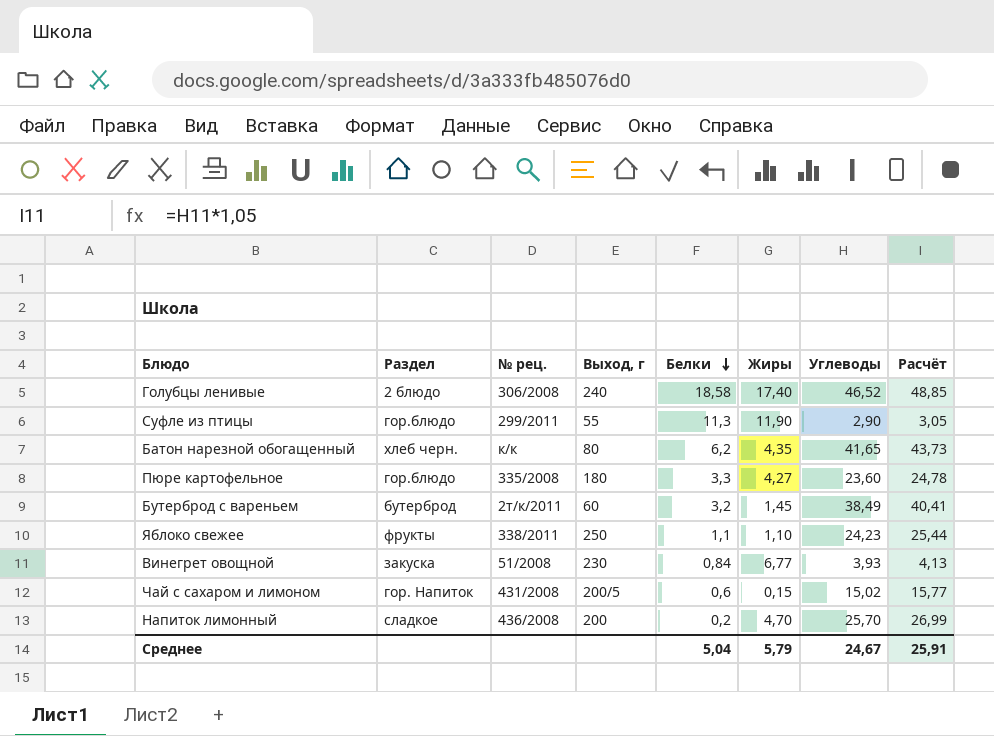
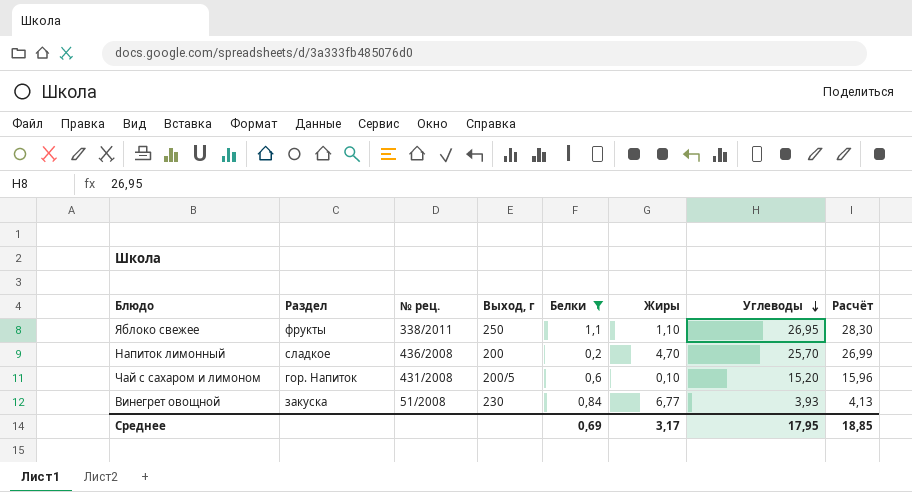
filter: none -> Белки <= 1,1
row order: Белки descending -> Углеводы descending
Яблоко свежее | Углеводы: 24,23 -> 26,95
Яблоко свежее | Расчёт: 25,44 -> 28,30
Чай с сахаром и лимоном | Жиры: 0,15 -> 0,10
Чай с сахаром и лимоном | Углеводы: 15,02 -> 15,20
Чай с сахаром и лимоном | Расчёт: 15,77 -> 15,96
Среднее | Белки: 5,04 -> 0,69
Среднее | Жиры: 5,79 -> 3,17
Среднее | Углеводы: 24,67 -> 17,95
Среднее | Расчёт: 25,91 -> 18,85

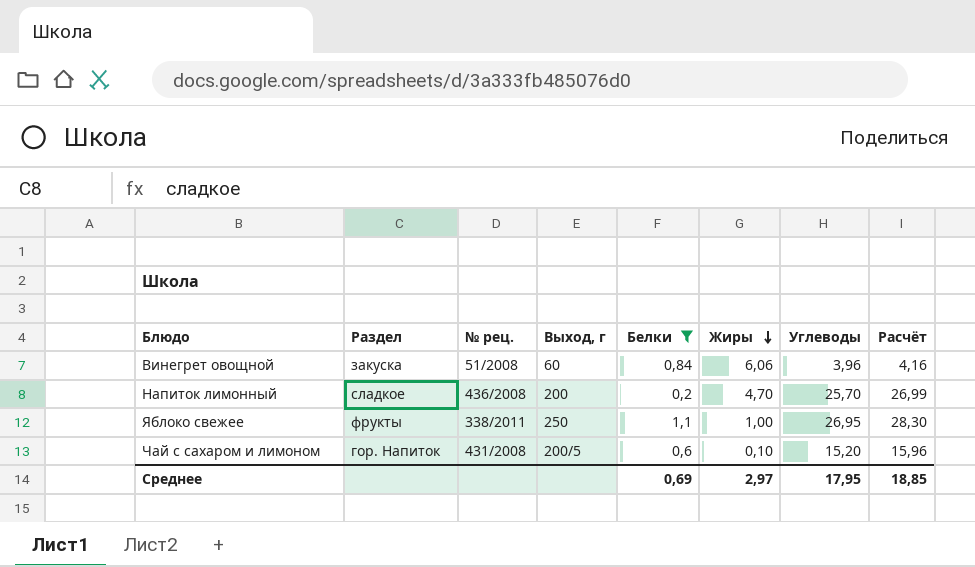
row order: Углеводы descending -> Жиры descending
Винегрет овощной | Выход, г: 230 -> 60
Винегрет овощной | Жиры: 6,77 -> 6,06
Винегрет овощной | Углеводы: 3,93 -> 3,96
Винегрет овощной | Расчёт: 4,13 -> 4,16
Яблоко свежее | Жиры: 1,10 -> 1,00
Среднее | Жиры: 3,17 -> 2,97

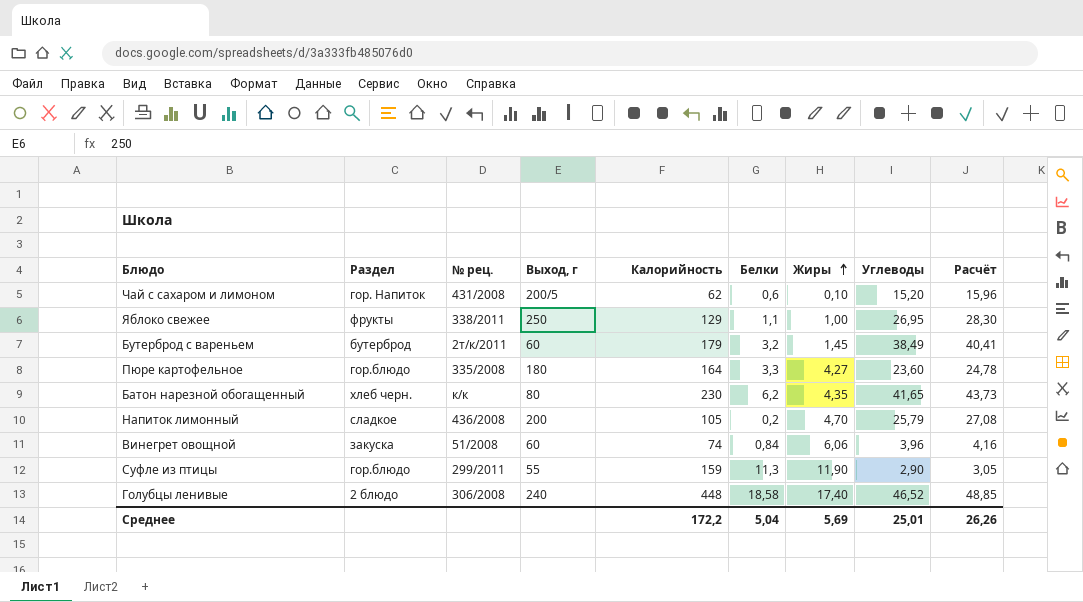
filter: Белки <= 1,1 -> none
row order: Жиры descending -> Жиры ascending
column Калорийность | position: none -> 5
Напиток лимонный | Углеводы: 25,70 -> 25,79
Напиток лимонный | Расчёт: 26,99 -> 27,08
Среднее | Белки: 0,69 -> 5,04
Среднее | Жиры: 2,97 -> 5,69
Среднее | Углеводы: 17,95 -> 25,01
Среднее | Расчёт: 18,85 -> 26,26

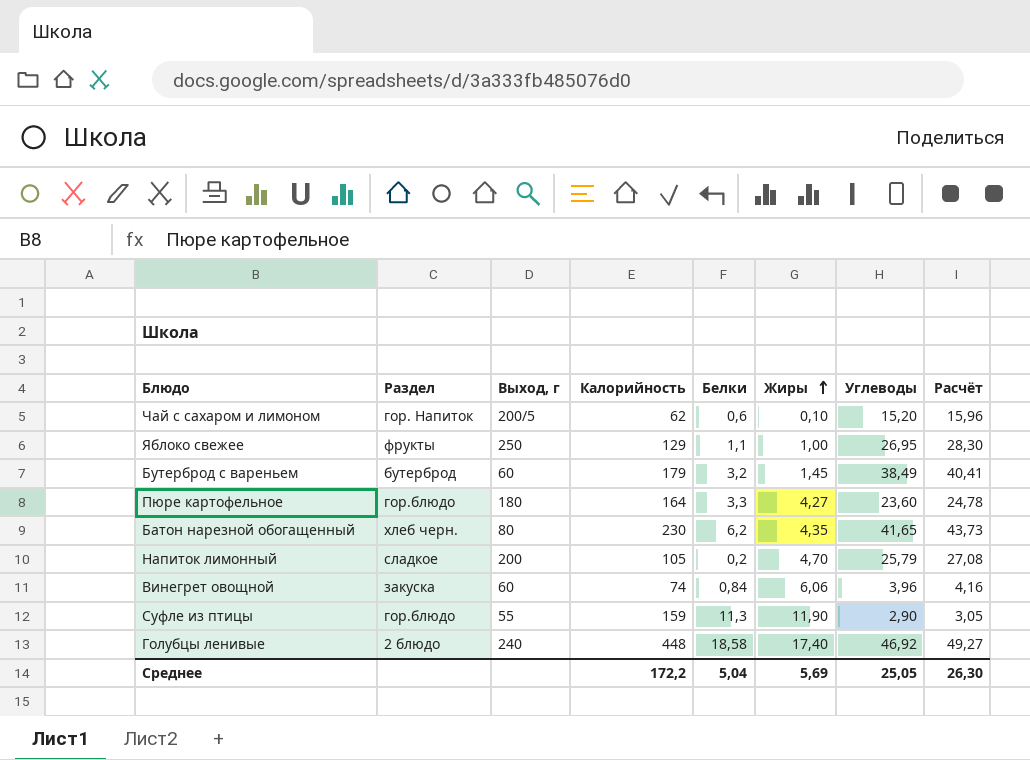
column № рец. | position: 3 -> none
Голубцы ленивые | Углеводы: 46,52 -> 46,92
Голубцы ленивые | Расчёт: 48,85 -> 49,27
Среднее | Углеводы: 25,01 -> 25,05
Среднее | Расчёт: 26,26 -> 26,30

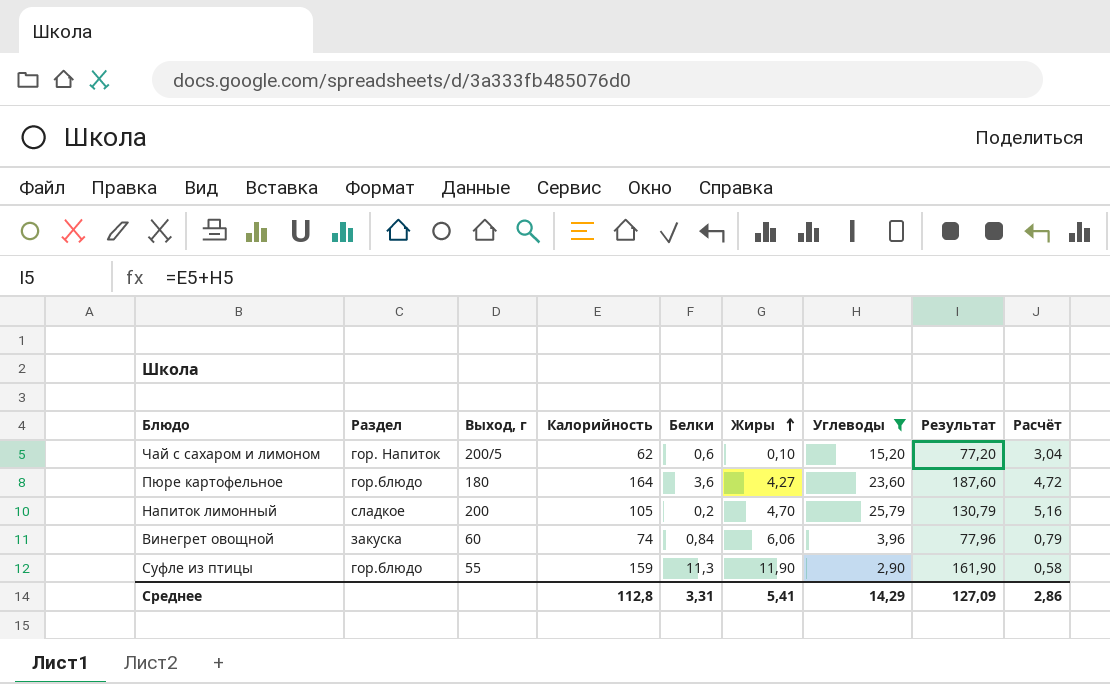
filter: none -> Углеводы <= 25,79
column Результат | formula: none -> [Калорийность] + [Углеводы]
column Расчёт | formula: [Углеводы] * 1,05 -> [Углеводы] * 0,2
Пюре картофельное | Белки: 3,3 -> 3,6
Среднее | Калорийность: 172,2 -> 112,8
Среднее | Белки: 5,04 -> 3,31
Среднее | Жиры: 5,69 -> 5,41
Среднее | Углеводы: 25,05 -> 14,29
Среднее | Расчёт: 26,30 -> 2,86

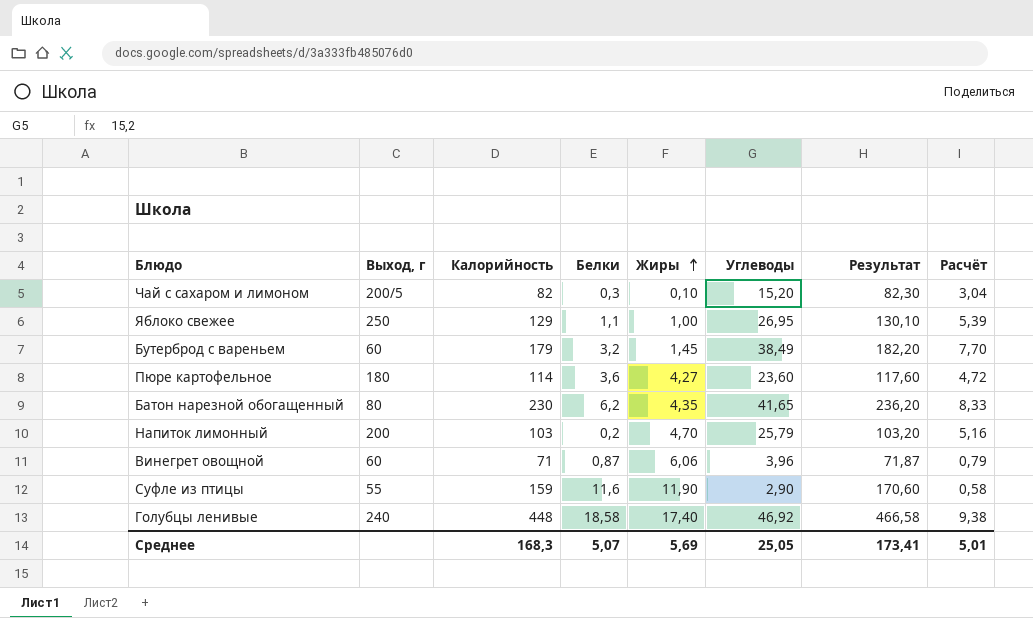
filter: Углеводы <= 25,79 -> none
column Раздел | position: 2 -> none
column Результат | formula: [Калорийность] + [Углеводы] -> [Калорийность] + [Белки]
Чай с сахаром и лимоном | Калорийность: 62 -> 82
Чай с сахаром и лимоном | Белки: 0,6 -> 0,3
Пюре картофельное | Калорийность: 164 -> 114
Напиток лимонный | Калорийность: 105 -> 103
Винегрет овощной | Калорийность: 74 -> 71
Винегрет овощной | Белки: 0,84 -> 0,87
Суфле из птицы | Белки: 11,3 -> 11,6
Среднее | Калорийность: 112,8 -> 168,3
Среднее | Белки: 3,31 -> 5,07
Среднее | Жиры: 5,41 -> 5,69
Среднее | Углеводы: 14,29 -> 25,05
Среднее | Результат: 127,09 -> 173,41
Среднее | Расчёт: 2,86 -> 5,01

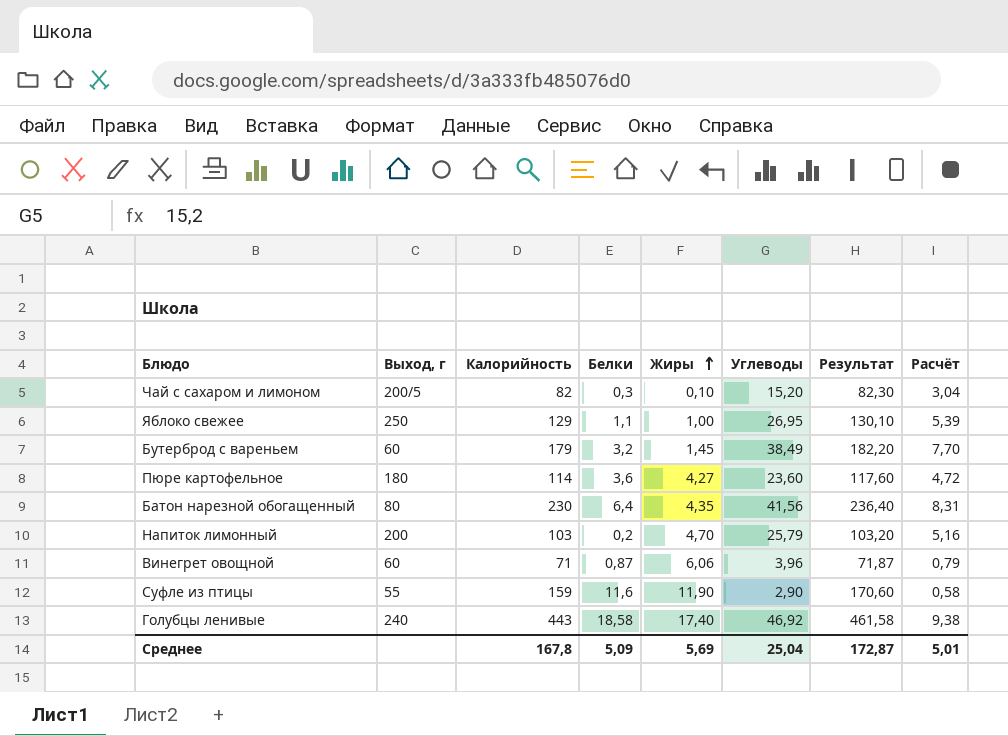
Батон нарезной обогащенный | Белки: 6,2 -> 6,4
Батон нарезной обогащенный | Углеводы: 41,65 -> 41,56
Батон нарезной обогащенный | Результат: 236,20 -> 236,40
Батон нарезной обогащенный | Расчёт: 8,33 -> 8,31
Голубцы ленивые | Калорийность: 448 -> 443
Голубцы ленивые | Результат: 466,58 -> 461,58
Среднее | Калорийность: 168,3 -> 167,8
Среднее | Белки: 5,07 -> 5,09
Среднее | Углеводы: 25,05 -> 25,04
Среднее | Результат: 173,41 -> 172,87

